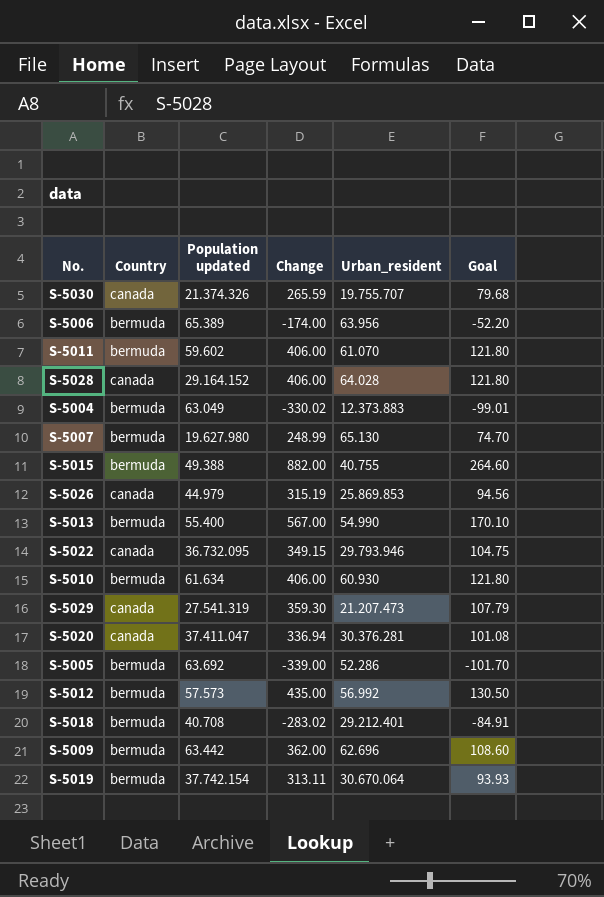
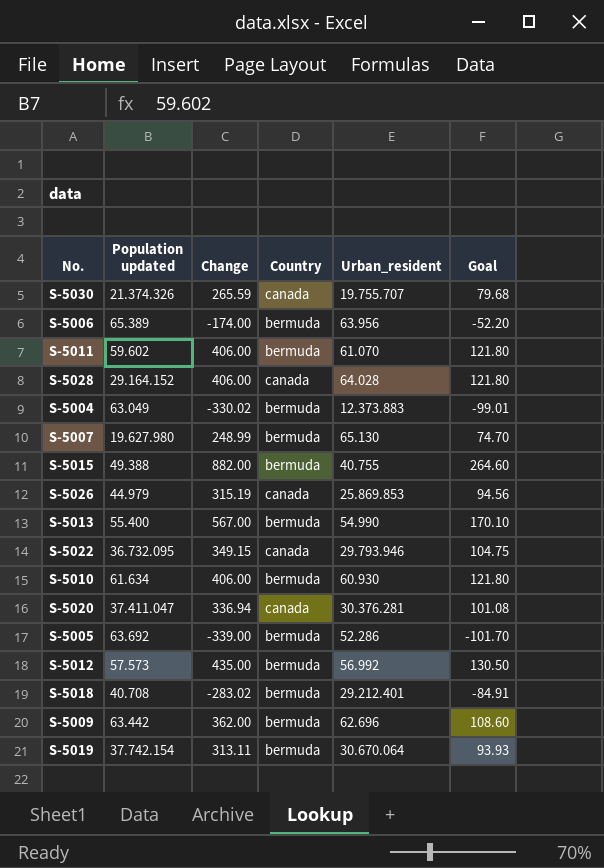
column Country | position: 2 -> 4
row S-5029: canada | 27.541.319 | 359.30 | 21.207.473 | 107.79 -> none

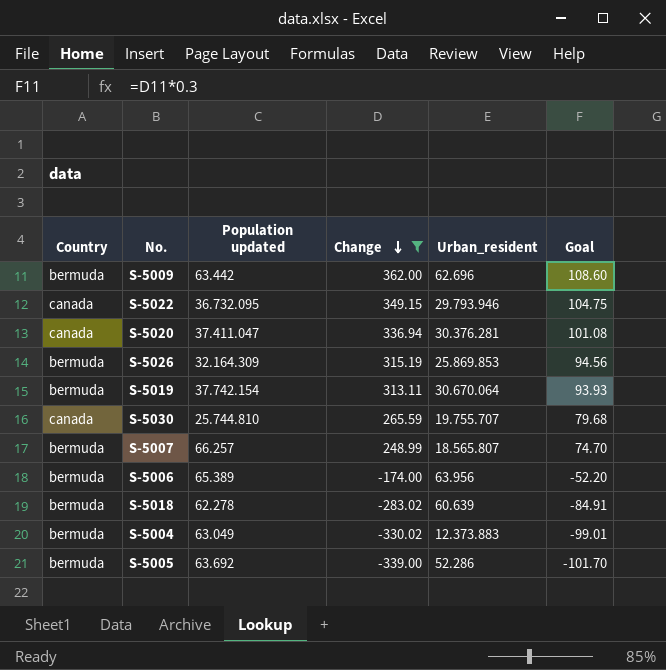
filter: none -> Change <= 362.00
row order: none -> Change descending
column Country | position: 4 -> 1
S-5026 | Country: canada -> bermuda
S-5026 | Population updated: 44.979 -> 32.164.309
S-5030 | Population updated: 21.374.326 -> 25.744.810
S-5007 | Population updated: 19.627.980 -> 66.257
S-5007 | Urban_resident: 65.130 -> 18.565.807
S-5018 | Population updated: 40.708 -> 62.278
S-5018 | Urban_resident: 29.212.401 -> 60.639

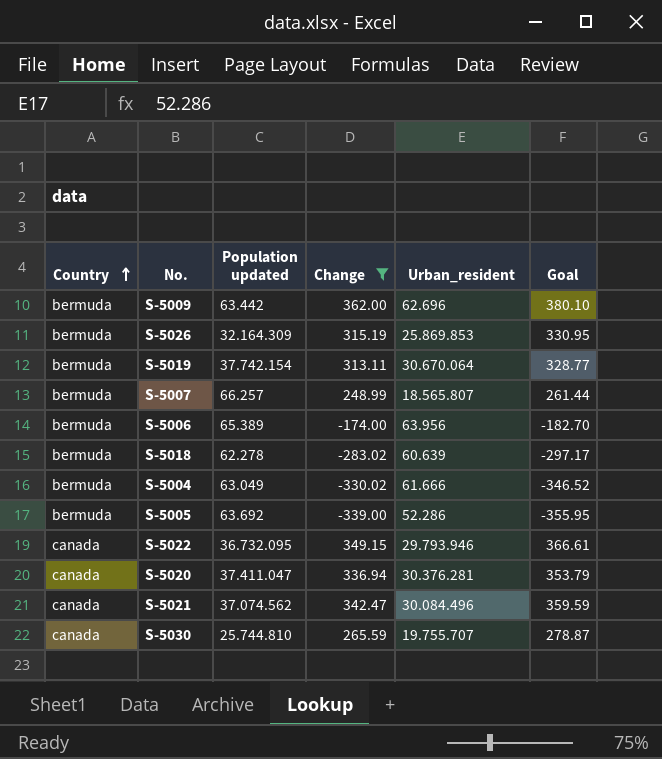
row order: Change descending -> Country ascending
column Goal | formula: [Change] * 0.3 -> [Change] * 1.05
S-5004 | Urban_resident: 12.373.883 -> 61.666
row S-5021: none -> canada | 37.074.562 | 342.47 | 30.084.496 | 359.59

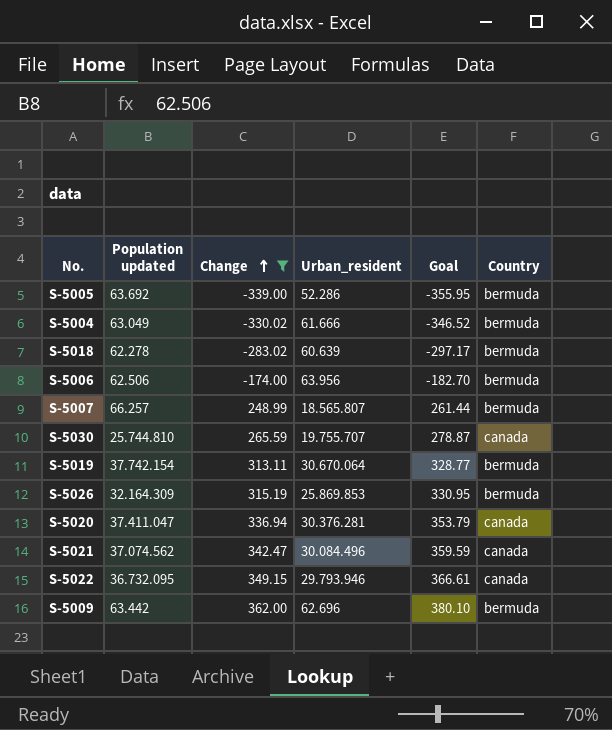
row order: Country ascending -> Change ascending
column Country | position: 1 -> 6
S-5006 | Population updated: 65.389 -> 62.506

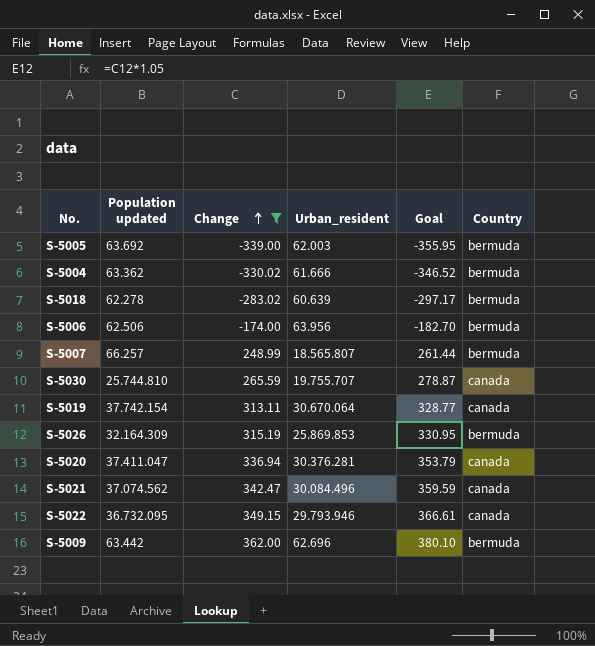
S-5005 | Urban_resident: 52.286 -> 62.003
S-5004 | Population updated: 63.049 -> 63.362
S-5019 | Country: bermuda -> canada

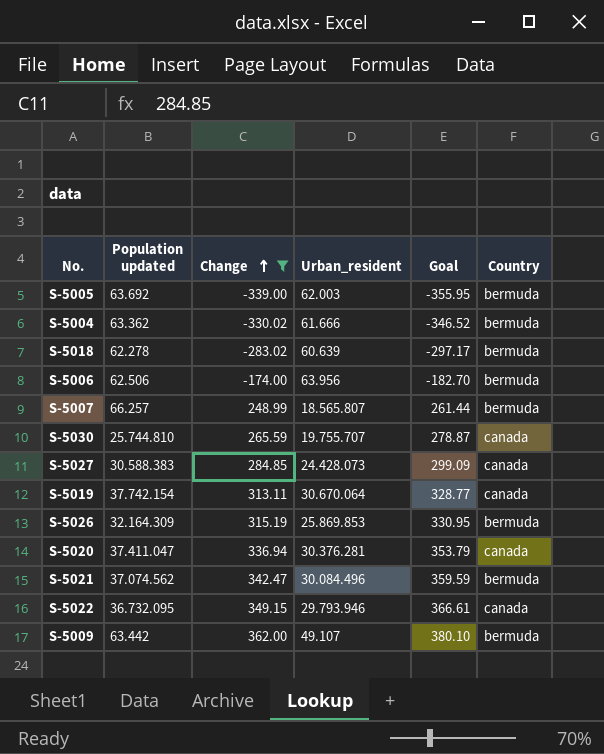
row S-5027: none -> 30.588.383 | 284.85 | 24.428.073 | 299.09 | canada
S-5021 | Country: canada -> bermuda
S-5009 | Urban_resident: 62.696 -> 49.107

